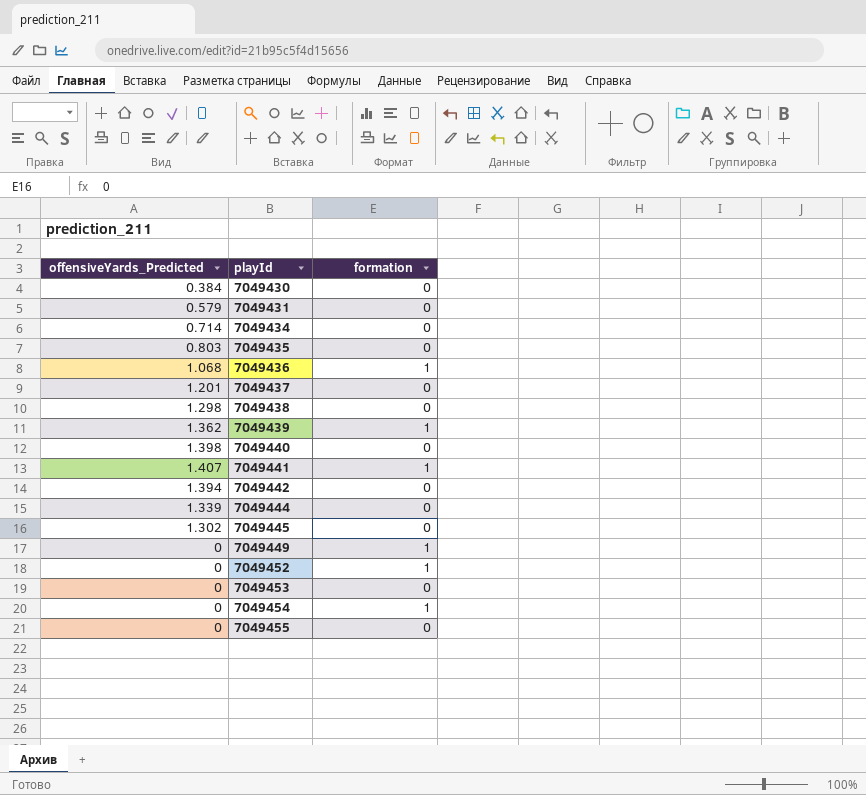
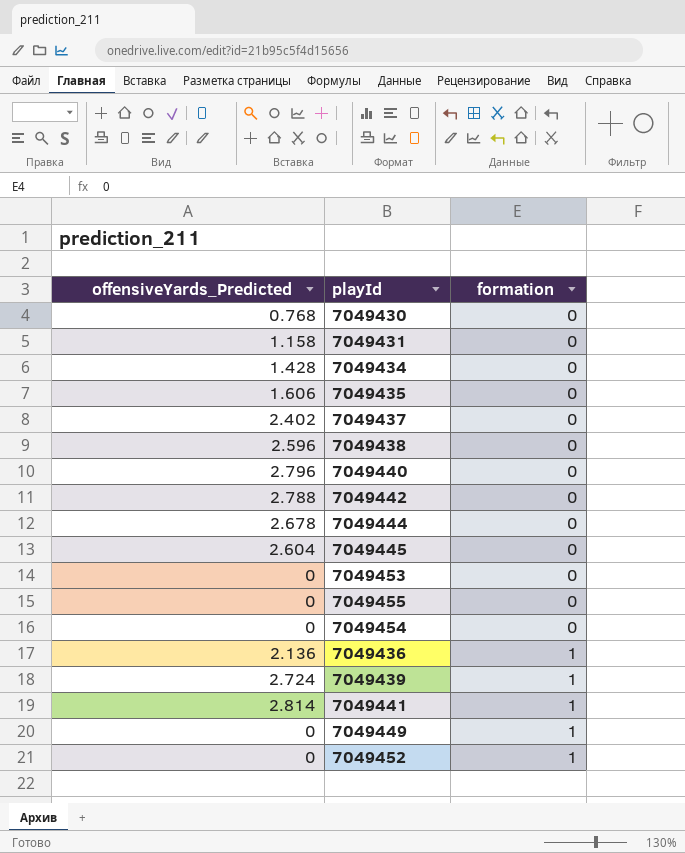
row order: playId ascending -> formation ascending
7049430 | offensiveYards_Predicted: 0.384 -> 0.768
7049431 | offensiveYards_Predicted: 0.579 -> 1.158
7049434 | offensiveYards_Predicted: 0.714 -> 1.428
7049435 | offensiveYards_Predicted: 0.803 -> 1.606
7049437 | offensiveYards_Predicted: 1.201 -> 2.402
7049438 | offensiveYards_Predicted: 1.298 -> 2.596
7049440 | offensiveYards_Predicted: 1.398 -> 2.796
7049442 | offensiveYards_Predicted: 1.394 -> 2.788
7049444 | offensiveYards_Predicted: 1.339 -> 2.678
7049445 | offensiveYards_Predicted: 1.302 -> 2.604
7049454 | formation: 1 -> 0
7049436 | offensiveYards_Predicted: 1.068 -> 2.136
7049439 | offensiveYards_Predicted: 1.362 -> 2.724
7049441 | offensiveYards_Predicted: 1.407 -> 2.814

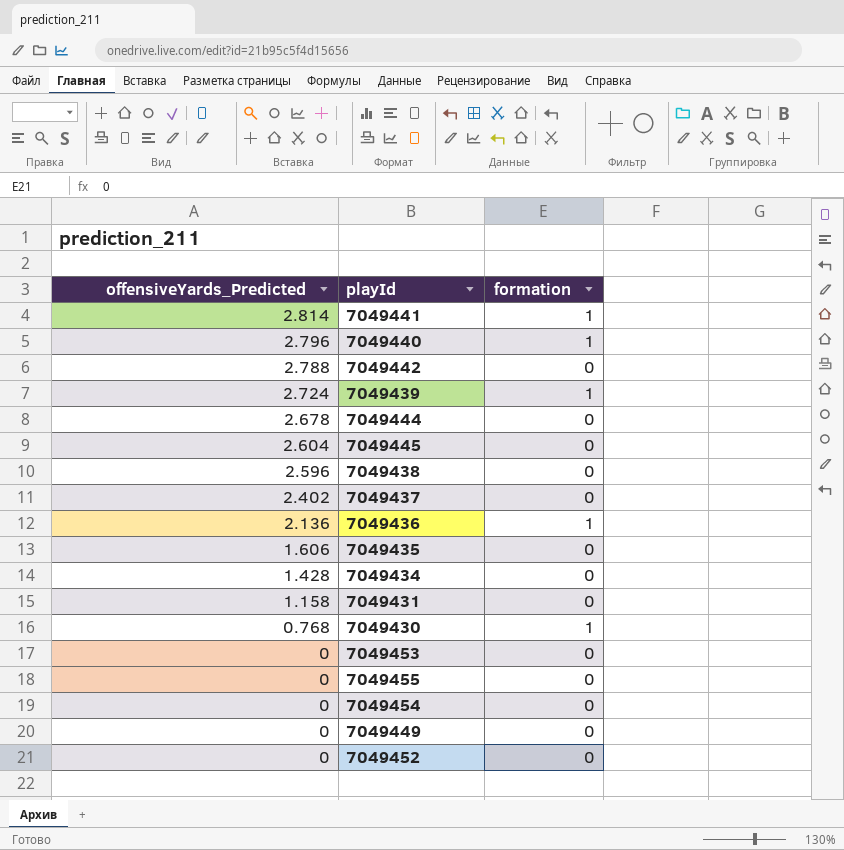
row order: formation ascending -> offensiveYards_Predicted descending
7049440 | formation: 0 -> 1
7049430 | formation: 0 -> 1
7049449 | formation: 1 -> 0
7049452 | formation: 1 -> 0

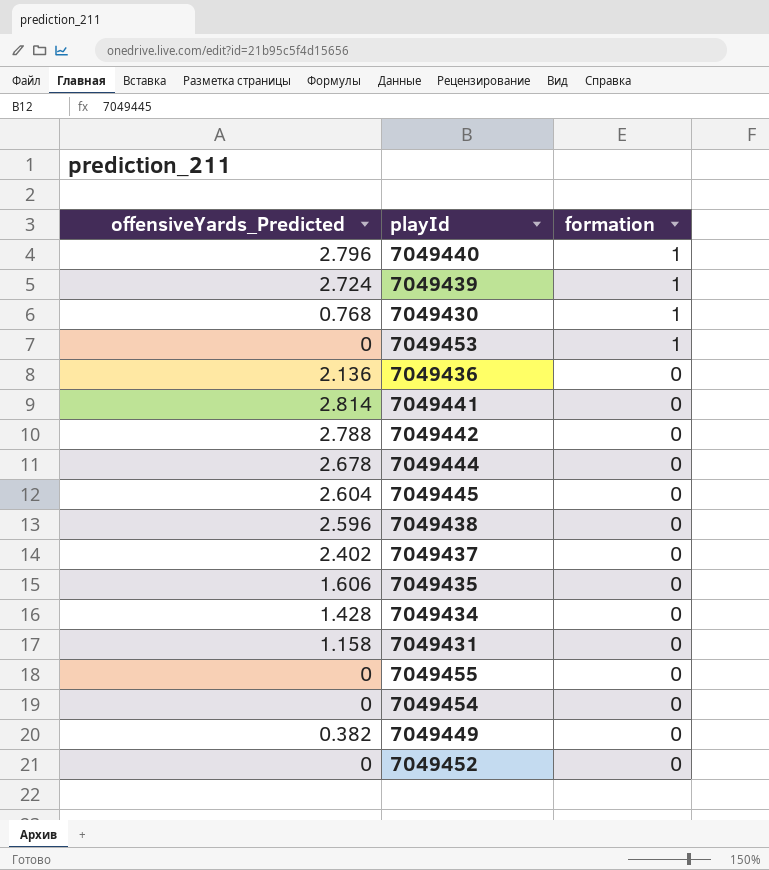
row order: offensiveYards_Predicted descending -> formation descending
7049453 | formation: 0 -> 1
7049436 | formation: 1 -> 0
7049441 | formation: 1 -> 0
7049449 | offensiveYards_Predicted: 0 -> 0.382

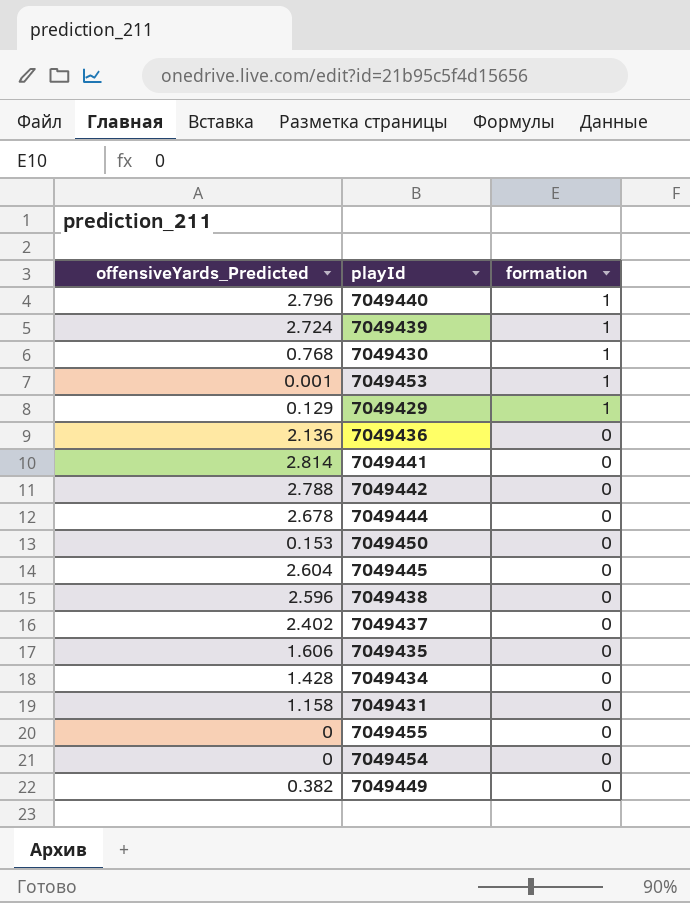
row 7049452: 0 | 0 -> none
7049453 | offensiveYards_Predicted: 0 -> 0.001
row 7049429: none -> 0.129 | 1
row 7049450: none -> 0.153 | 0

